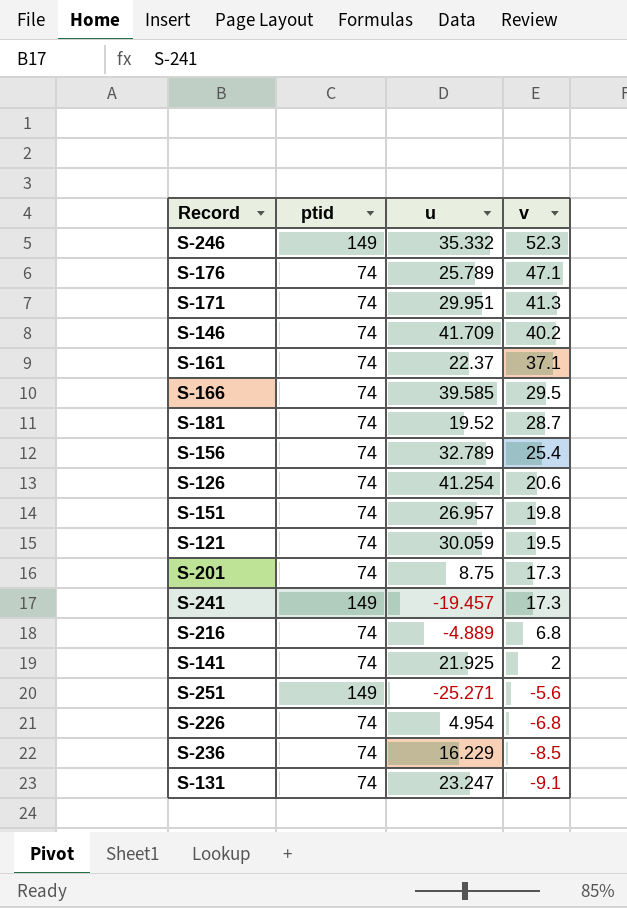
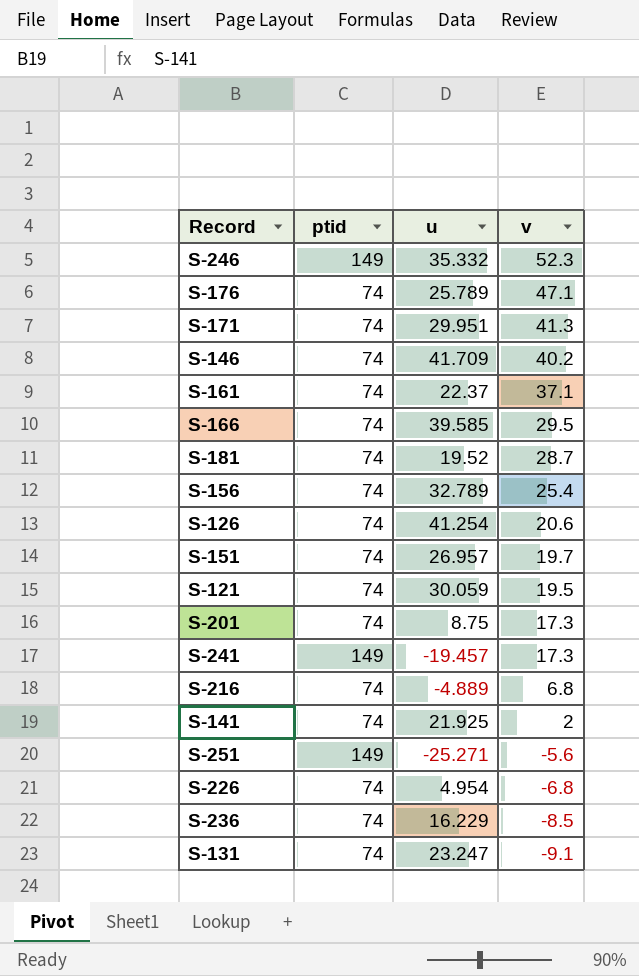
S-151 | v: 19.8 -> 19.7

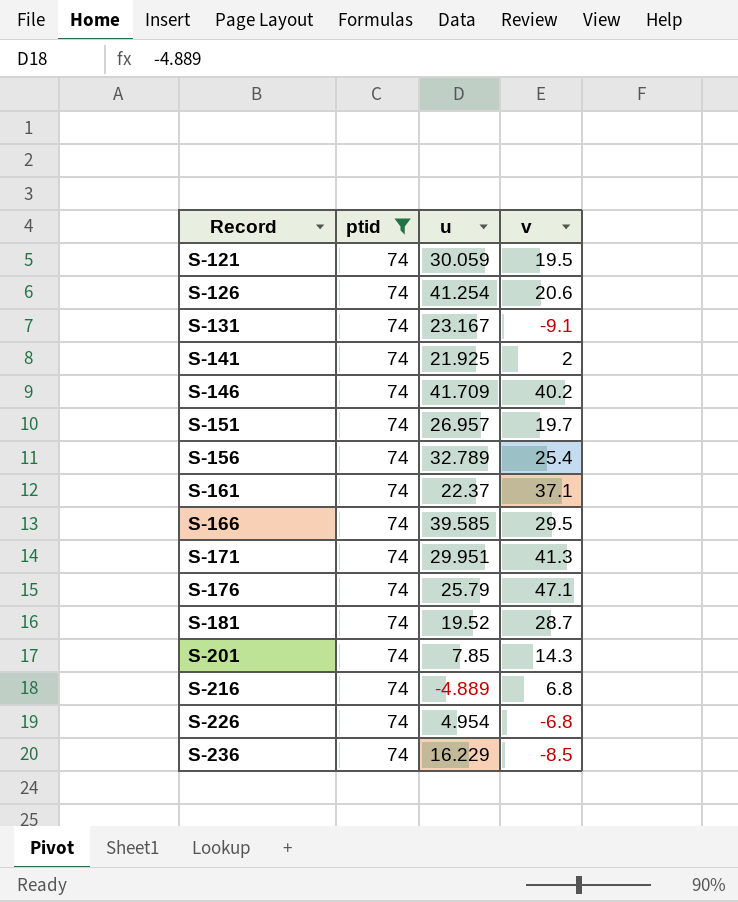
filter: none -> ptid = 74
row order: v descending -> Record ascending
S-131 | u: 23.247 -> 23.167
S-176 | u: 25.789 -> 25.79
S-201 | u: 8.75 -> 7.85
S-201 | v: 17.3 -> 14.3

